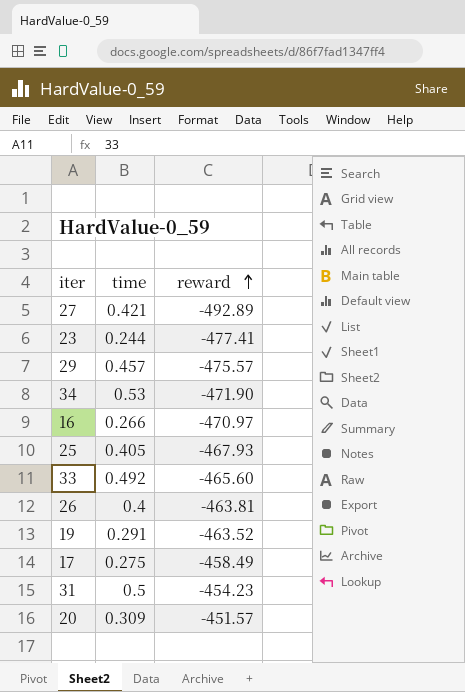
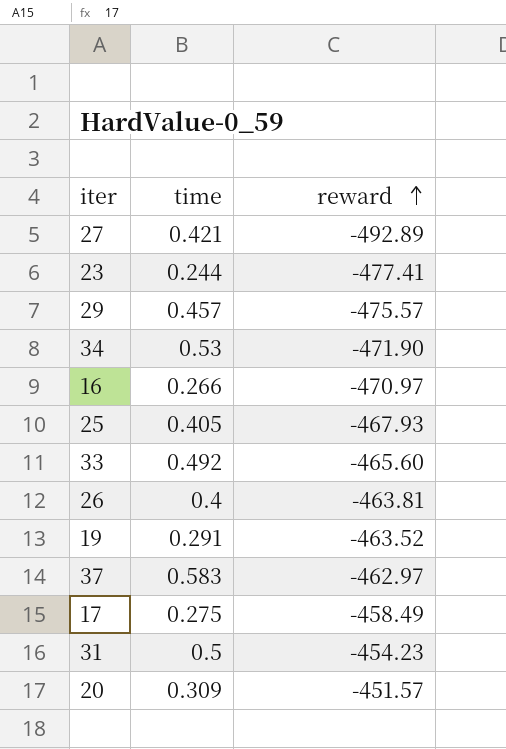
row 37: none -> 0.583 | -462.97

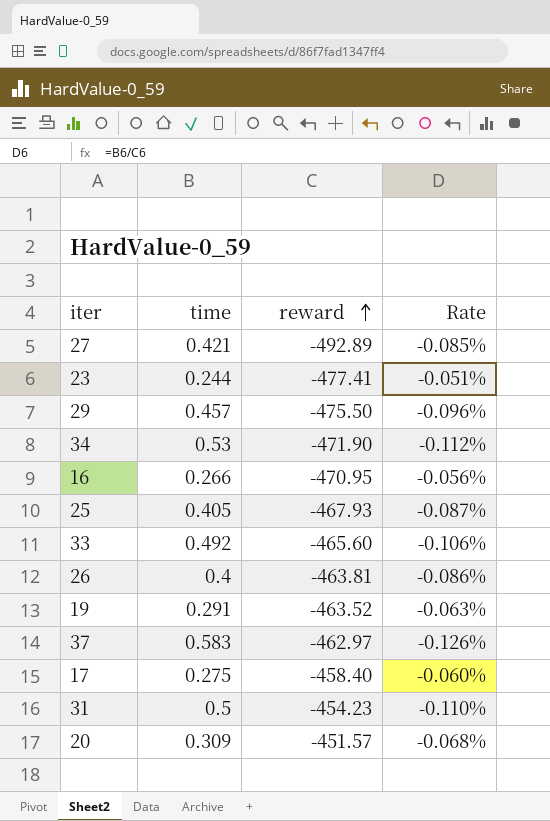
column Rate | formula: none -> [time] / [reward]
29 | reward: -475.57 -> -475.50
16 | reward: -470.97 -> -470.95
17 | reward: -458.49 -> -458.40

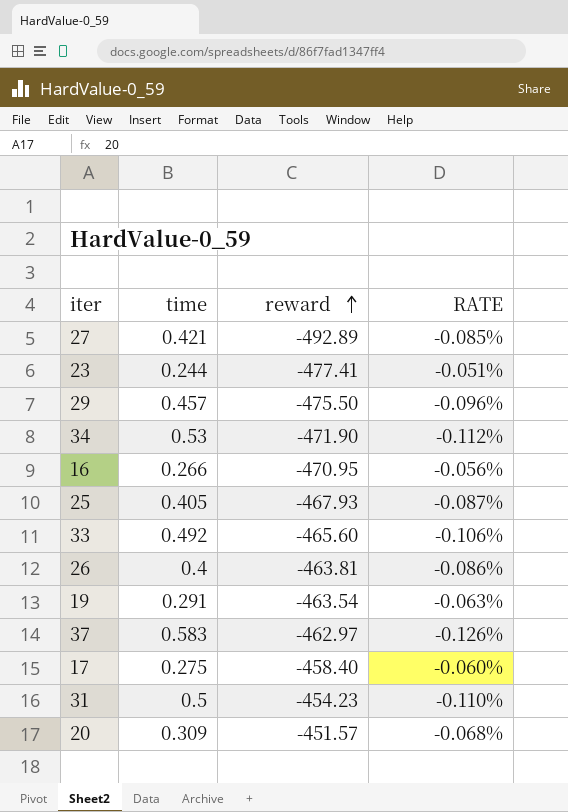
column name: Rate -> RATE
19 | reward: -463.52 -> -463.54

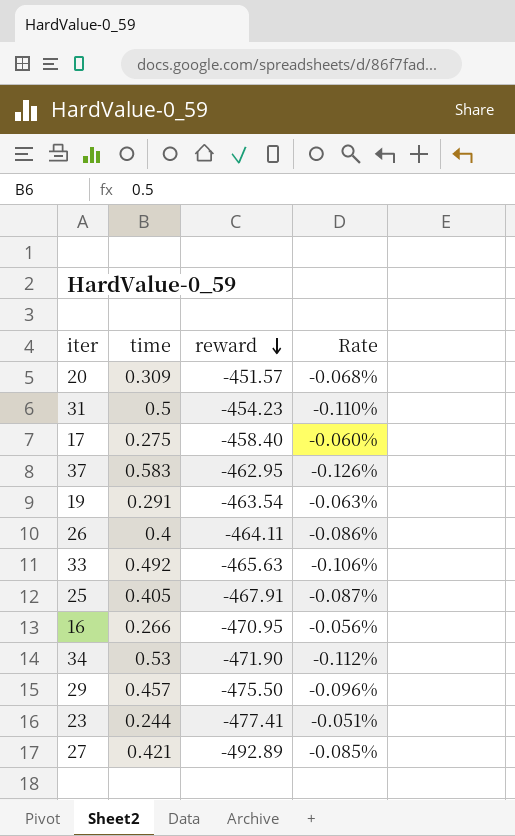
row order: reward ascending -> reward descending
column name: RATE -> Rate
37 | reward: -462.97 -> -462.95
26 | reward: -463.81 -> -464.11
33 | reward: -465.60 -> -465.63
25 | reward: -467.93 -> -467.91

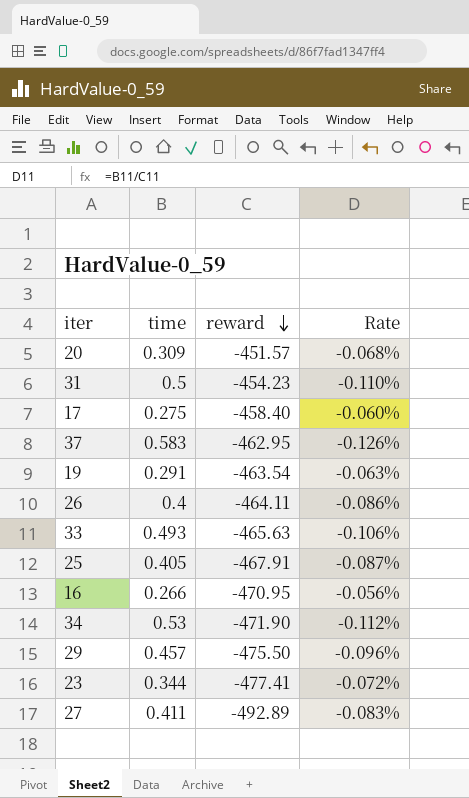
33 | time: 0.492 -> 0.493
23 | time: 0.244 -> 0.344
23 | Rate: -0.051% -> -0.072%
27 | time: 0.421 -> 0.411
27 | Rate: -0.085% -> -0.083%

